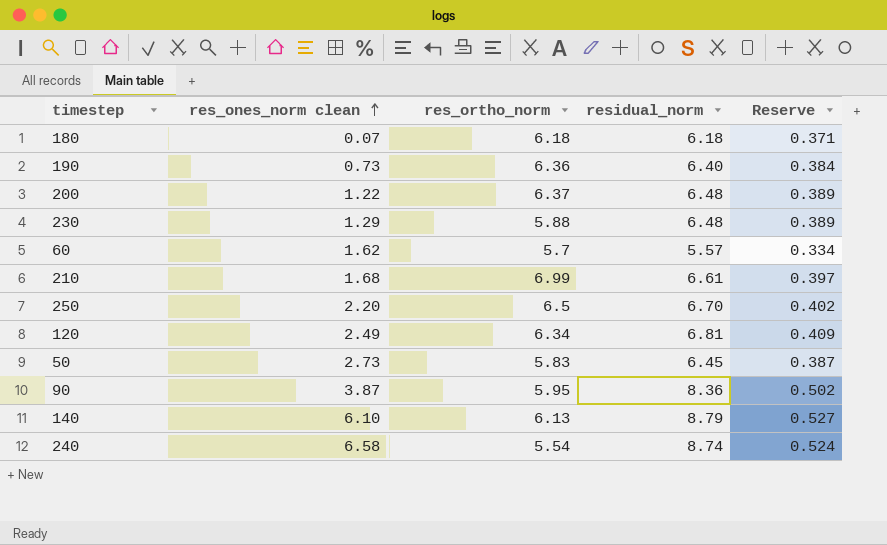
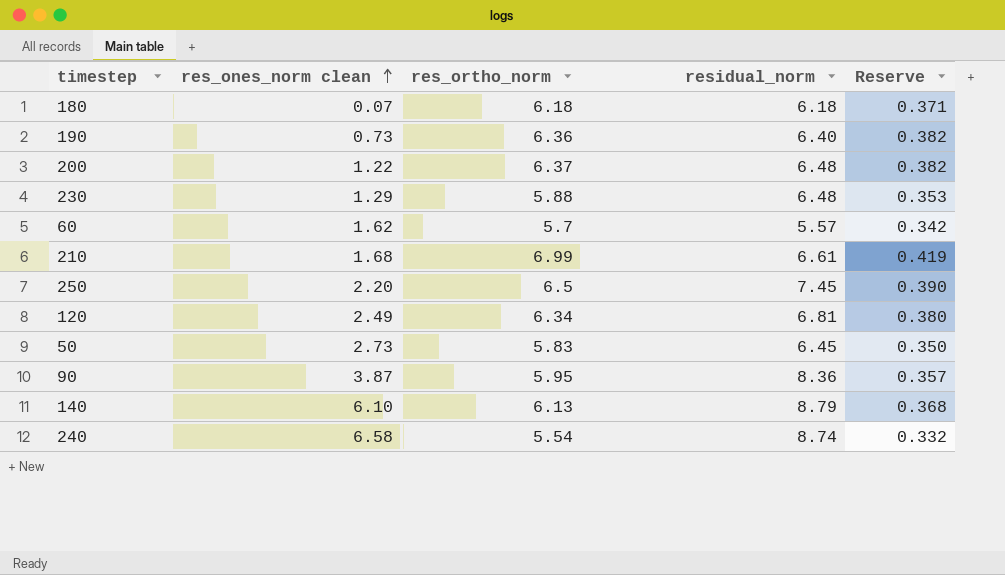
column Reserve | formula: [residual_norm] * 0.06 -> [res_ortho_norm] * 0.06
250 | residual_norm: 6.70 -> 7.45

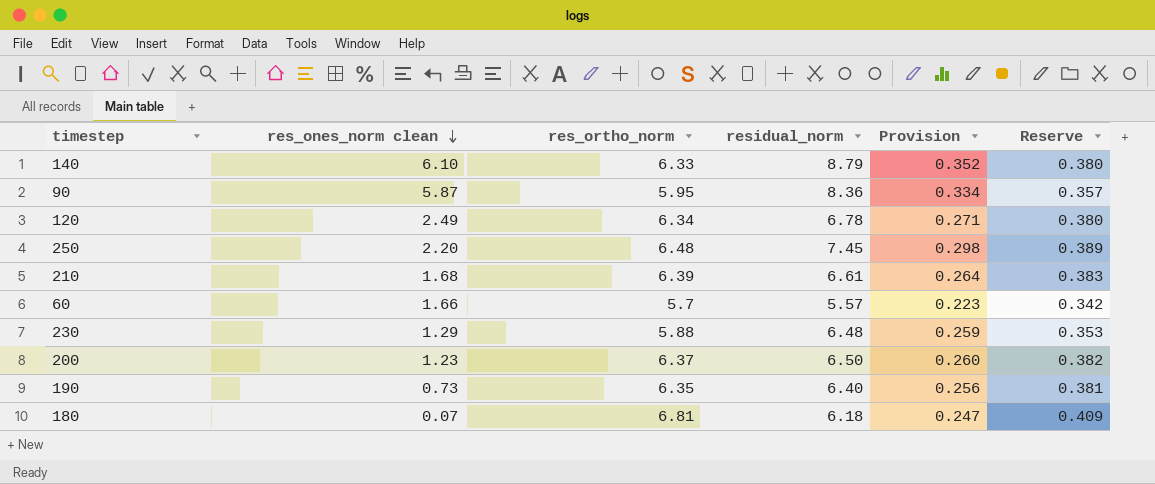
row order: res_ones_norm clean ascending -> res_ones_norm clean descending
column Provision | formula: none -> [residual_norm] * 0.04
row 50: 2.73 | 5.83 | 6.45 | 0.350 -> none
row 240: 6.58 | 5.54 | 8.74 | 0.332 -> none
140 | res_ortho_norm: 6.13 -> 6.33
140 | Reserve: 0.368 -> 0.380
90 | res_ones_norm clean: 3.87 -> 5.87
120 | residual_norm: 6.81 -> 6.78
250 | res_ortho_norm: 6.5 -> 6.48
250 | Reserve: 0.390 -> 0.389
210 | res_ortho_norm: 6.99 -> 6.39
210 | Reserve: 0.419 -> 0.383
60 | res_ones_norm clean: 1.62 -> 1.66
200 | res_ones_norm clean: 1.22 -> 1.23
200 | residual_norm: 6.48 -> 6.50
190 | res_ortho_norm: 6.36 -> 6.35
190 | Reserve: 0.382 -> 0.381
180 | res_ortho_norm: 6.18 -> 6.81
180 | Reserve: 0.371 -> 0.409

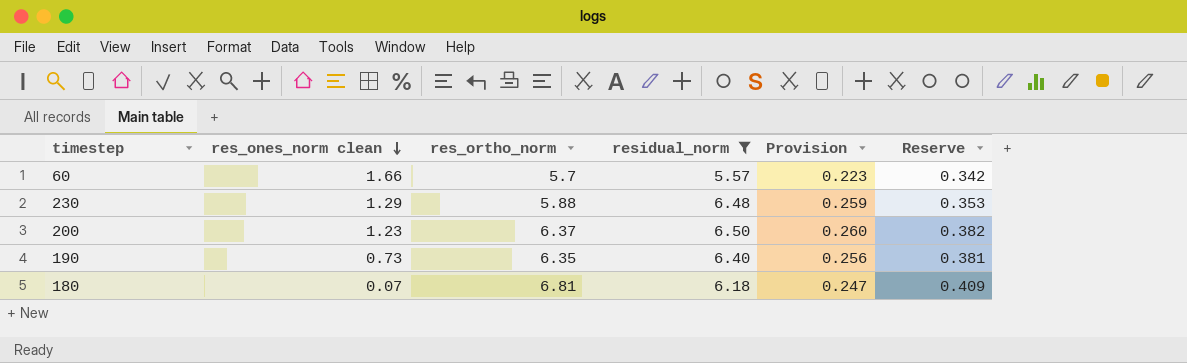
filter: none -> residual_norm <= 6.50

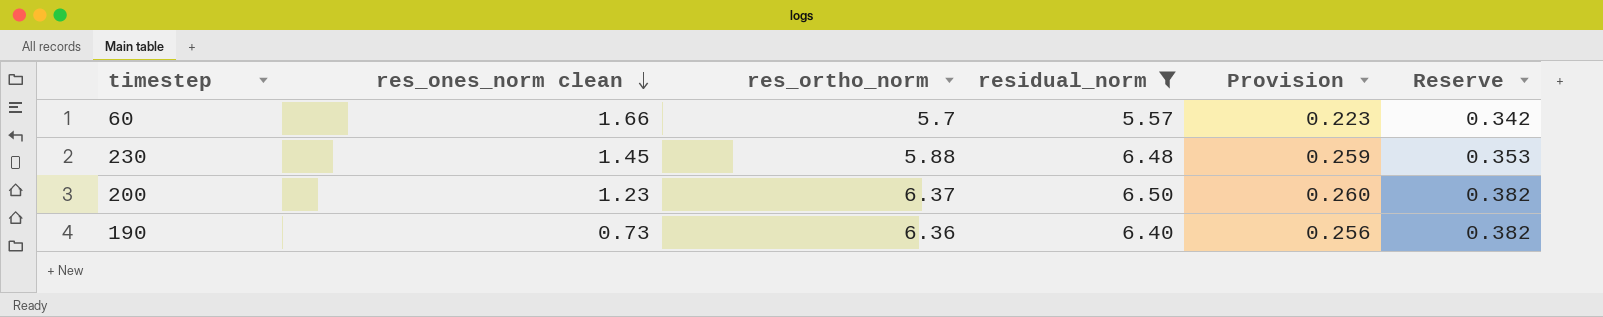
row 180: 0.07 | 6.81 | 6.18 | 0.247 | 0.409 -> none
230 | res_ones_norm clean: 1.29 -> 1.45
190 | res_ortho_norm: 6.35 -> 6.36
190 | Reserve: 0.381 -> 0.382

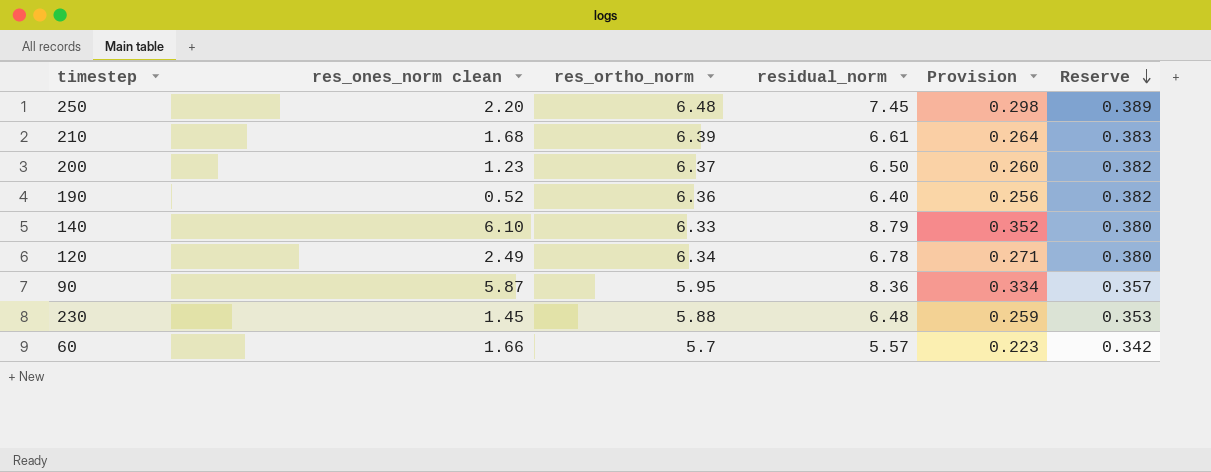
filter: residual_norm <= 6.50 -> none
row order: res_ones_norm clean descending -> Reserve descending
190 | res_ones_norm clean: 0.73 -> 0.52

